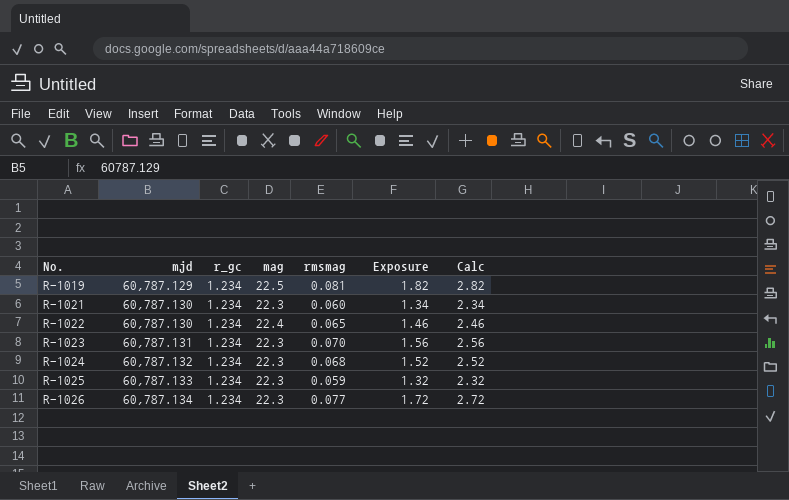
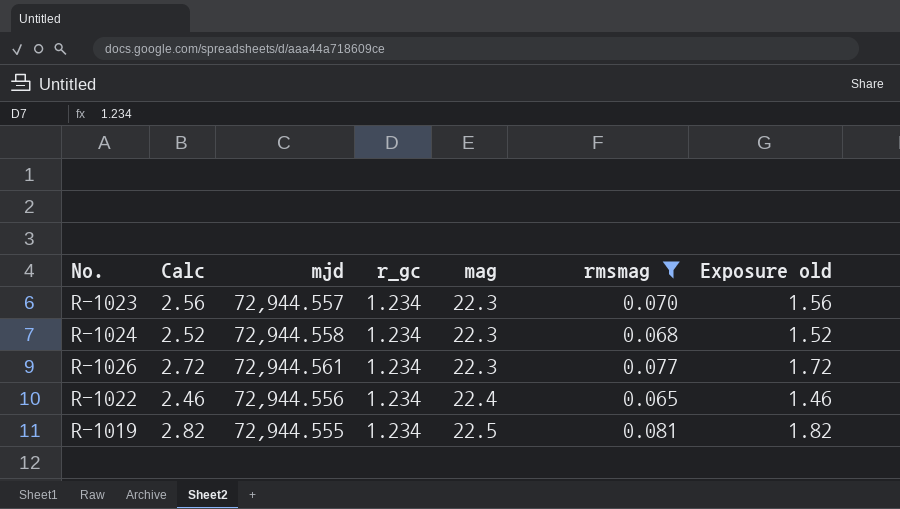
filter: none -> rmsmag >= 0.065
row order: No. ascending -> mag ascending
column Calc | position: 7 -> 2
column name: Exposure -> Exposure old
R-1023 | mjd: 60,787.131 -> 72,944.557
R-1024 | mjd: 60,787.132 -> 72,944.558
R-1026 | mjd: 60,787.134 -> 72,944.561
R-1022 | mjd: 60,787.130 -> 72,944.556
R-1019 | mjd: 60,787.129 -> 72,944.555

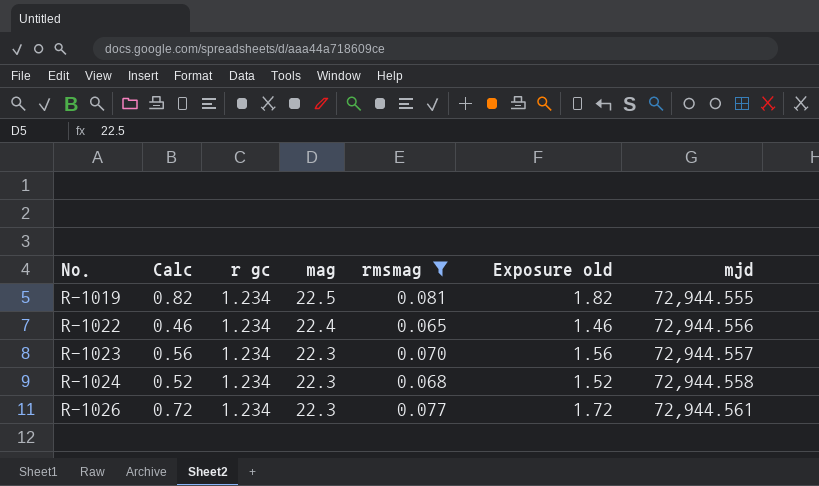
row order: mag ascending -> No. ascending
column Calc | formula: [Exposure old] + 1 -> [Exposure old] - 1
column name: r_gc -> r gc
column mjd | position: 3 -> 7

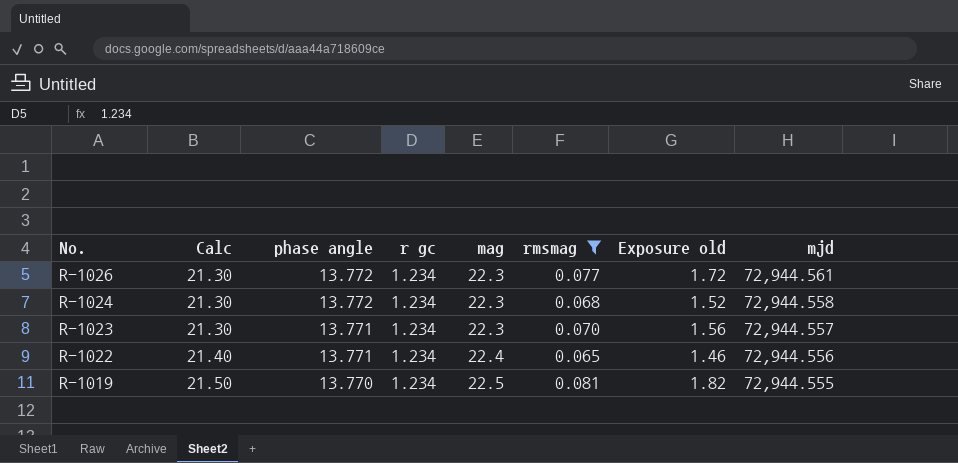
row order: No. ascending -> No. descending
column Calc | formula: [Exposure old] - 1 -> [mag] - 1
column phase angle | position: none -> 3

